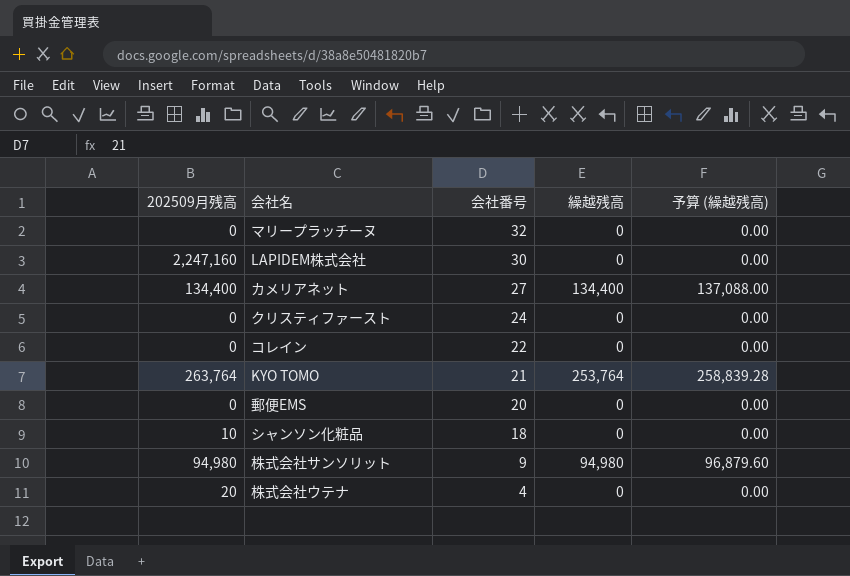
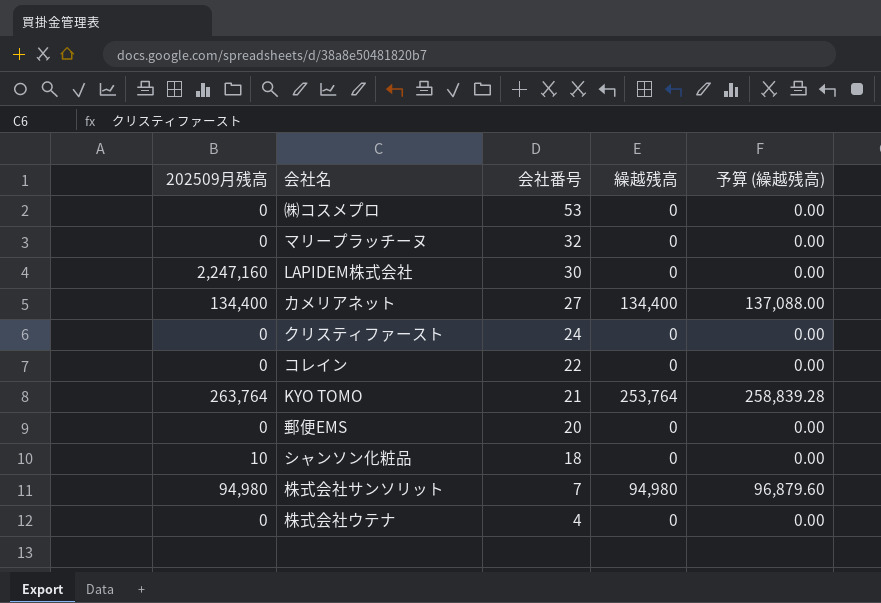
row ㈱コスメプロ: none -> 0 | 53 | 0 | 0.00
株式会社サンソリット | 会社番号: 9 -> 7
株式会社ウテナ | 202509月残高: 20 -> 0

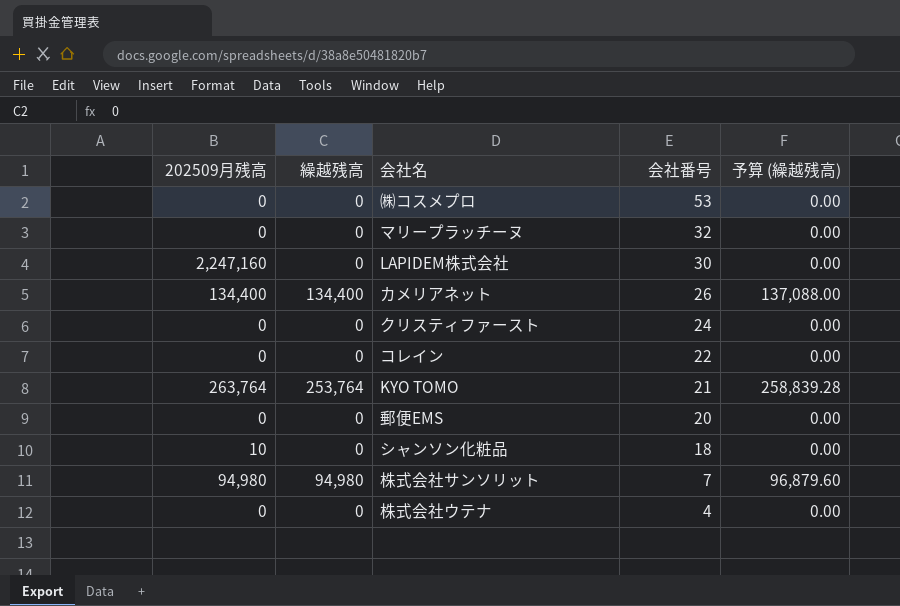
column 繰越残高 | position: 4 -> 2
カメリアネット | 会社番号: 27 -> 26

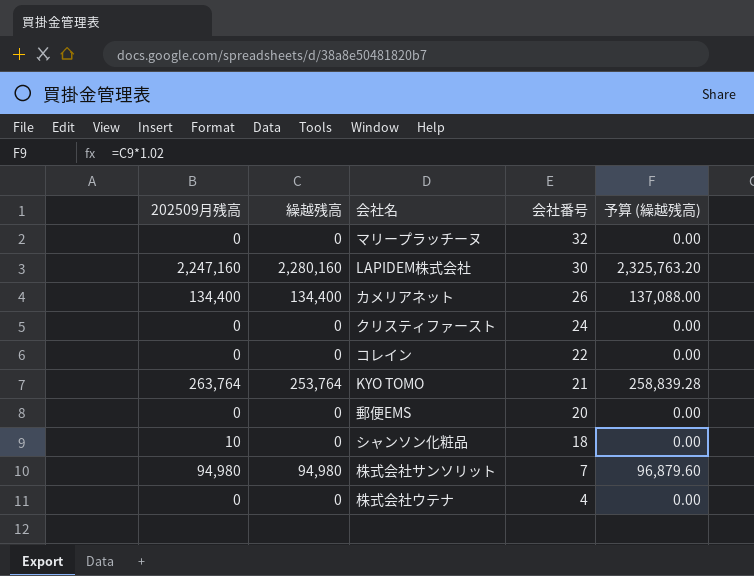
row ㈱コスメプロ: 0 | 0 | 53 | 0.00 -> none
LAPIDEM株式会社 | 繰越残高: 0 -> 2,280,160
LAPIDEM株式会社 | 予算 (繰越残高): 0.00 -> 2,325,763.20

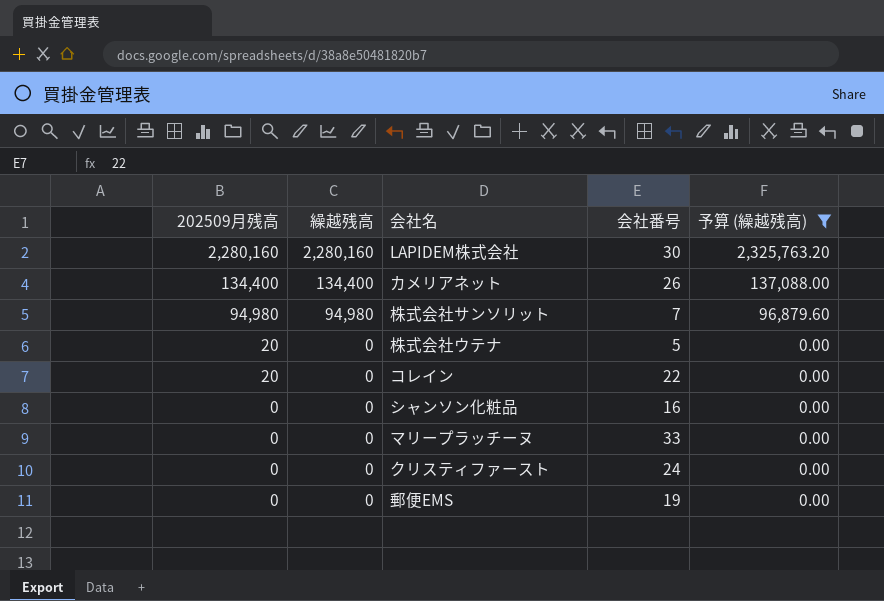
filter: none -> 予算 (繰越残高) != 258,839.28
row order: 会社番号 descending -> 202509月残高 descending
LAPIDEM株式会社 | 202509月残高: 2,247,160 -> 2,280,160
株式会社ウテナ | 202509月残高: 0 -> 20
株式会社ウテナ | 会社番号: 4 -> 5
コレイン | 202509月残高: 0 -> 20
シャンソン化粧品 | 202509月残高: 10 -> 0
シャンソン化粧品 | 会社番号: 18 -> 16
マリープラッチーヌ | 会社番号: 32 -> 33
郵便EMS | 会社番号: 20 -> 19

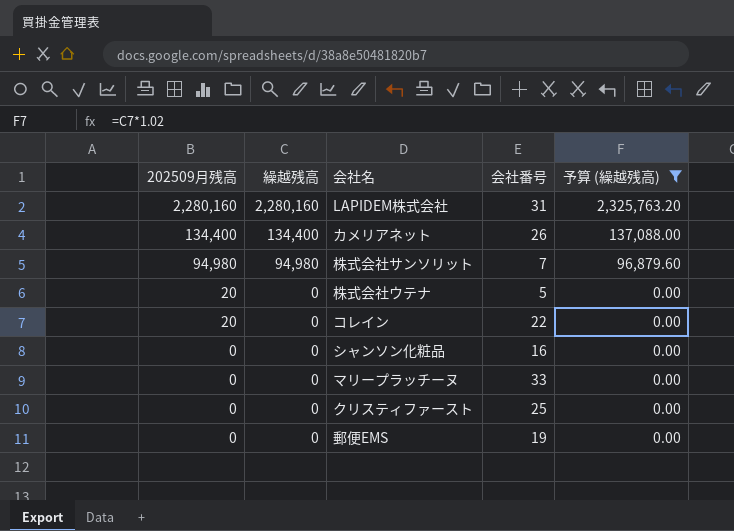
LAPIDEM株式会社 | 会社番号: 30 -> 31
クリスティファースト | 会社番号: 24 -> 25

